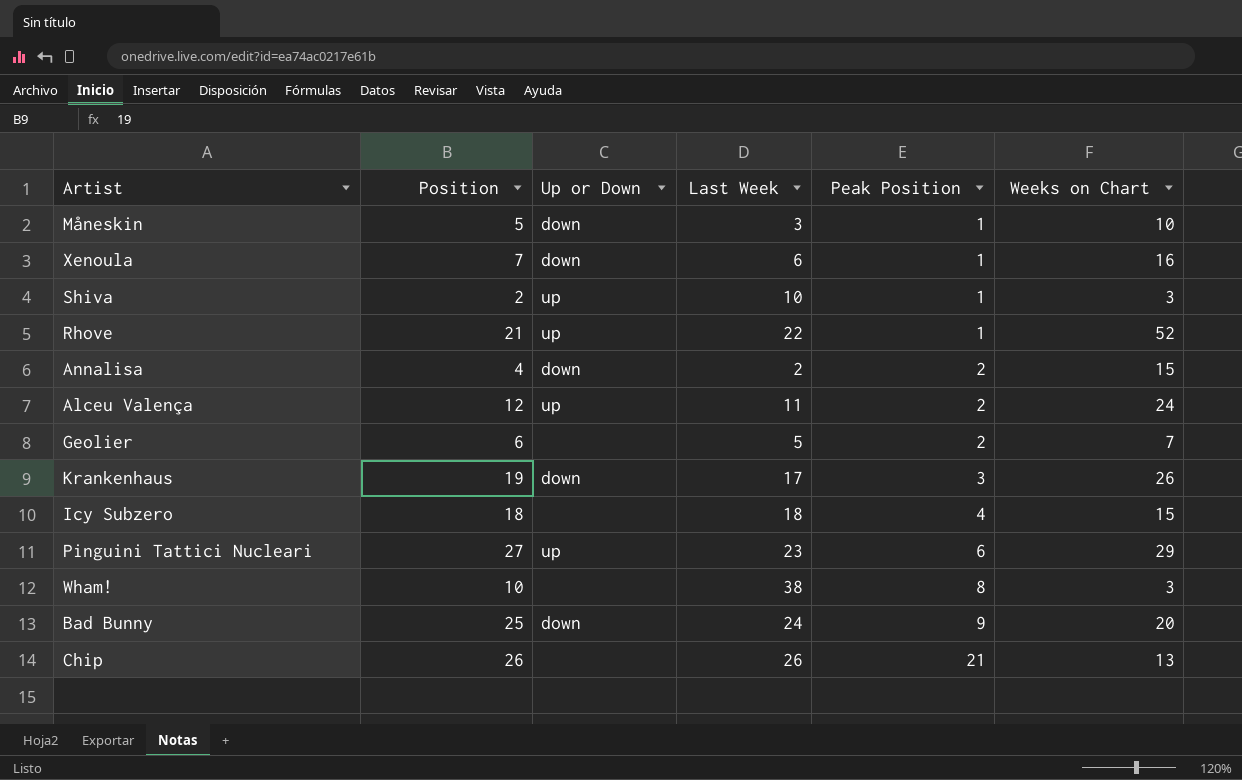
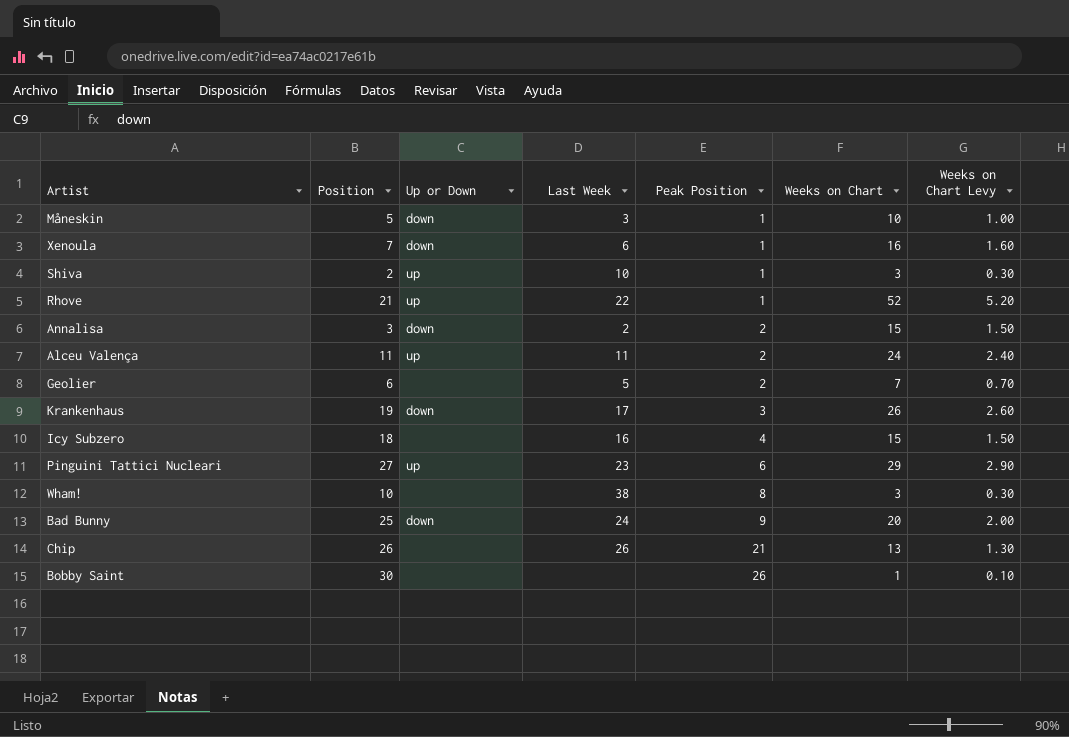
column Weeks on Chart Levy | formula: none -> [Weeks on Chart] * 0.1
Annalisa | Position: 4 -> 3
Alceu Valença | Position: 12 -> 11
Icy Subzero | Last Week: 18 -> 16
row Bobby Saint: none -> 30 | none | none | 26 | 1 | 0.10

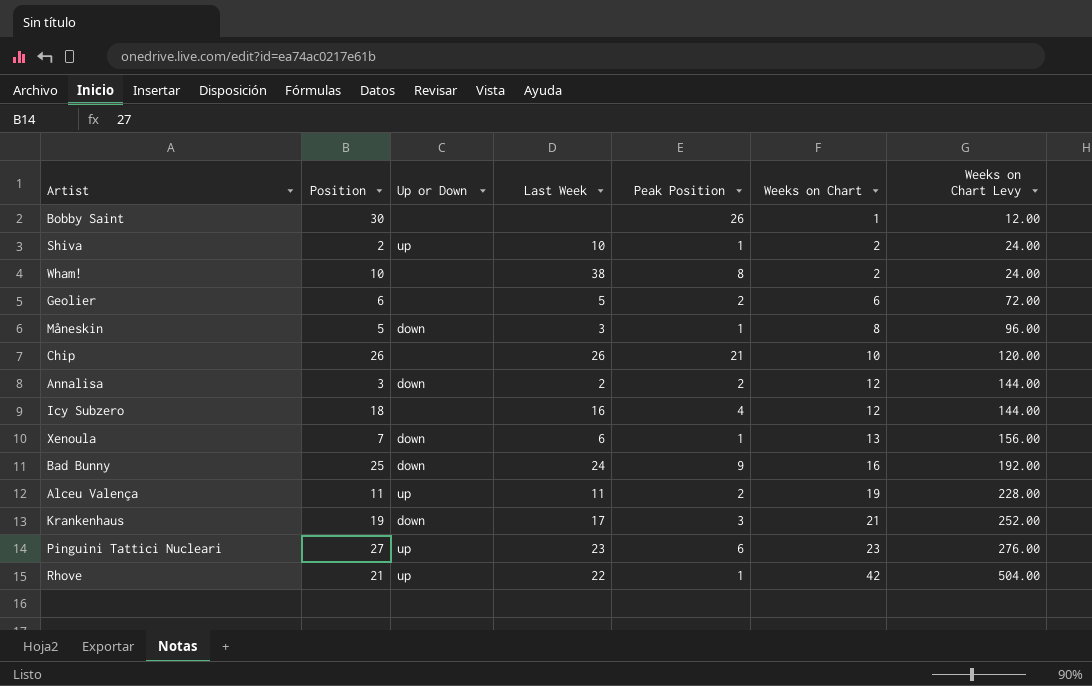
row order: Peak Position ascending -> Weeks on Chart ascending
column Weeks on Chart Levy | formula: [Weeks on Chart] * 0.1 -> [Weeks on Chart] * 12
Shiva | Weeks on Chart: 3 -> 2
Wham! | Weeks on Chart: 3 -> 2
Geolier | Weeks on Chart: 7 -> 6
Måneskin | Weeks on Chart: 10 -> 8
Chip | Weeks on Chart: 13 -> 10
Annalisa | Weeks on Chart: 15 -> 12
Icy Subzero | Weeks on Chart: 15 -> 12
Xenoula | Weeks on Chart: 16 -> 13
Bad Bunny | Weeks on Chart: 20 -> 16
Alceu Valença | Weeks on Chart: 24 -> 19
Krankenhaus | Weeks on Chart: 26 -> 21
Pinguini Tattici Nucleari | Weeks on Chart: 29 -> 23
Rhove | Weeks on Chart: 52 -> 42

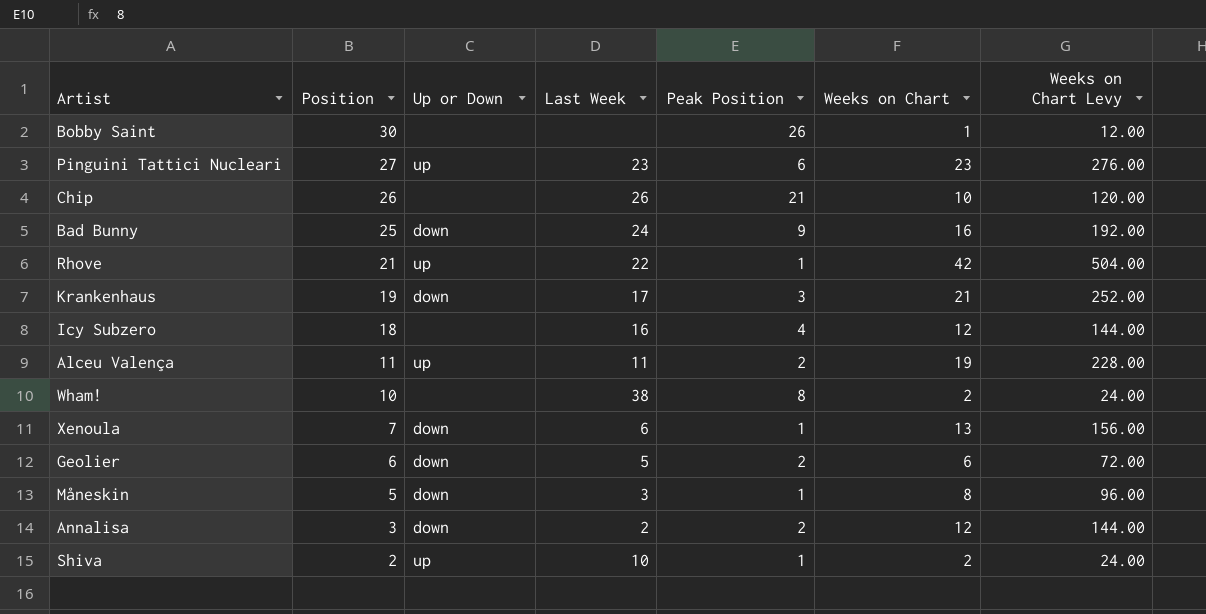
row order: Weeks on Chart ascending -> Position descending
Geolier | Up or Down: none -> down

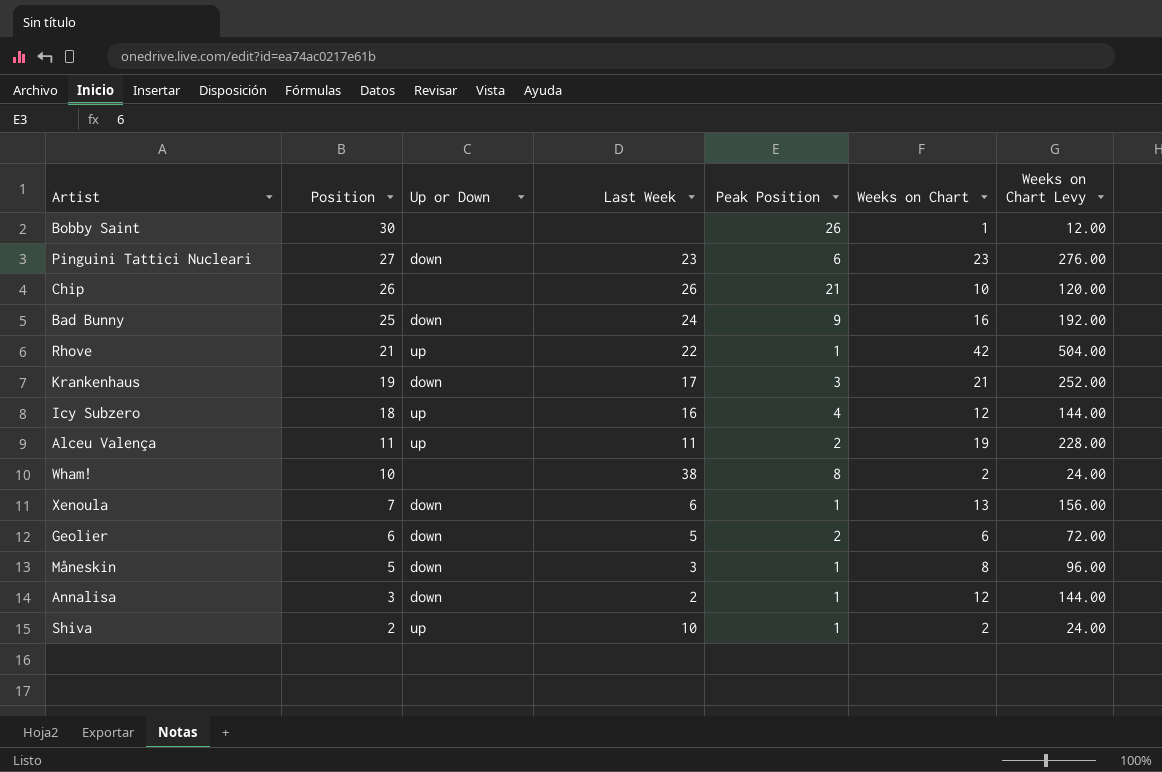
Pinguini Tattici Nucleari | Up or Down: up -> down
Icy Subzero | Up or Down: none -> up
Annalisa | Peak Position: 2 -> 1

